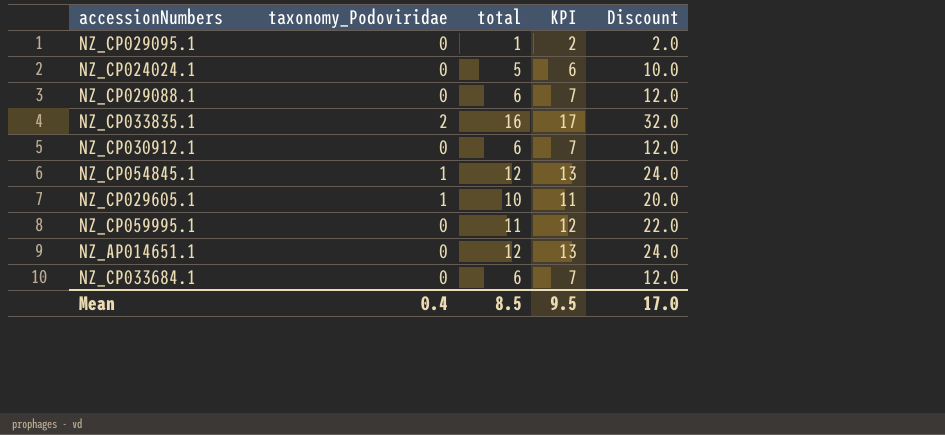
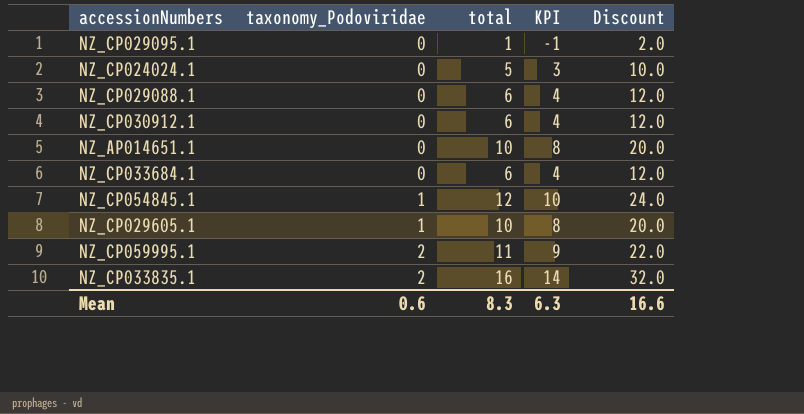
row order: none -> taxonomy_Podoviridae ascending
column KPI | formula: [total] + 1 -> [total] - 2
NZ_AP014651.1 | total: 12 -> 10
NZ_AP014651.1 | Discount: 24.0 -> 20.0
NZ_CP059995.1 | taxonomy_Podoviridae: 0 -> 2
Mean | taxonomy_Podoviridae: 0.4 -> 0.6
Mean | total: 8.5 -> 8.3
Mean | KPI: 9.5 -> 6.3
Mean | Discount: 17.0 -> 16.6

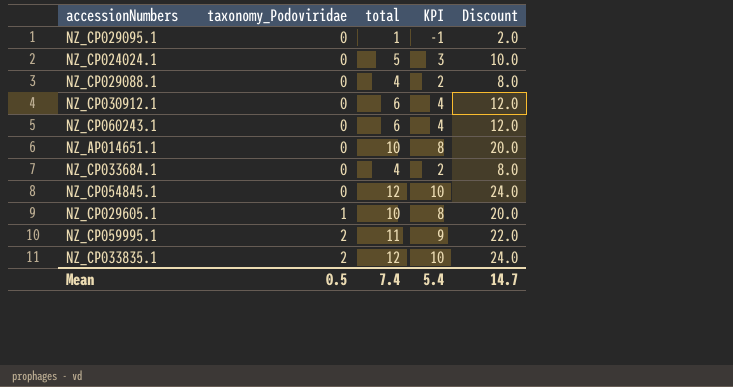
NZ_CP029088.1 | total: 6 -> 4
NZ_CP029088.1 | KPI: 4 -> 2
NZ_CP029088.1 | Discount: 12.0 -> 8.0
row NZ_CP060243.1: none -> 0 | 6 | 4 | 12.0
NZ_CP033684.1 | total: 6 -> 4
NZ_CP033684.1 | KPI: 4 -> 2
NZ_CP033684.1 | Discount: 12.0 -> 8.0
NZ_CP054845.1 | taxonomy_Podoviridae: 1 -> 0
NZ_CP033835.1 | total: 16 -> 12
NZ_CP033835.1 | KPI: 14 -> 10
NZ_CP033835.1 | Discount: 32.0 -> 24.0
Mean | taxonomy_Podoviridae: 0.6 -> 0.5
Mean | total: 8.3 -> 7.4
Mean | KPI: 6.3 -> 5.4
Mean | Discount: 16.6 -> 14.7

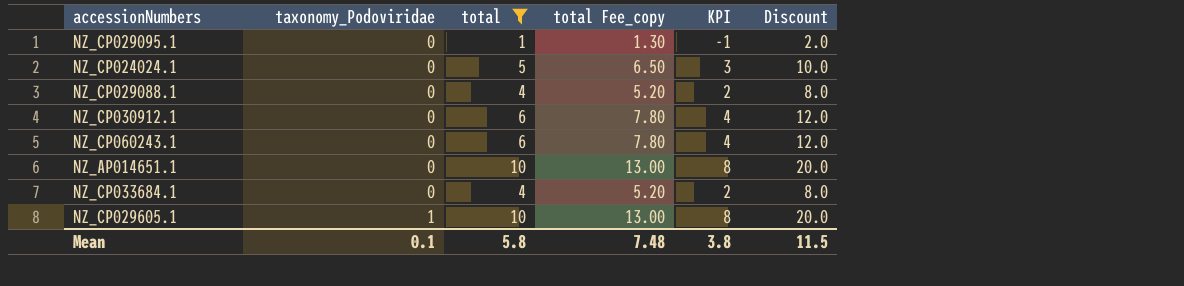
filter: none -> total <= 10
column total Fee_copy | formula: none -> [total] * 1.3
Mean | taxonomy_Podoviridae: 0.5 -> 0.1
Mean | total: 7.4 -> 5.8
Mean | KPI: 5.4 -> 3.8
Mean | Discount: 14.7 -> 11.5

